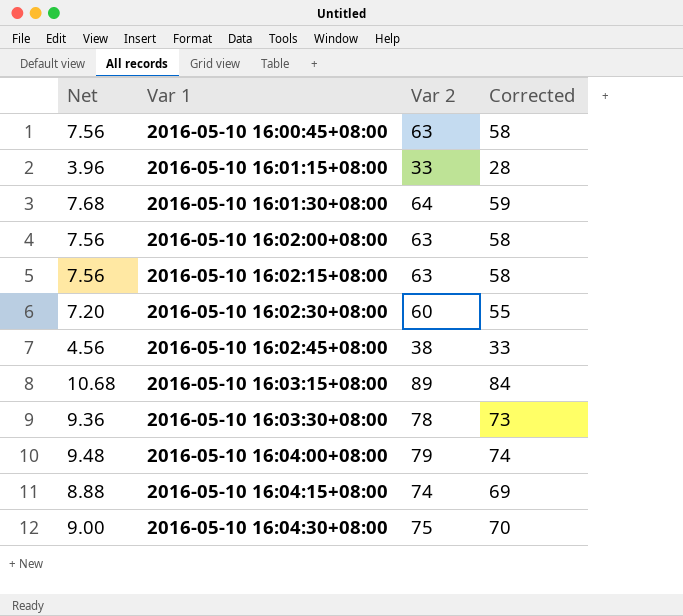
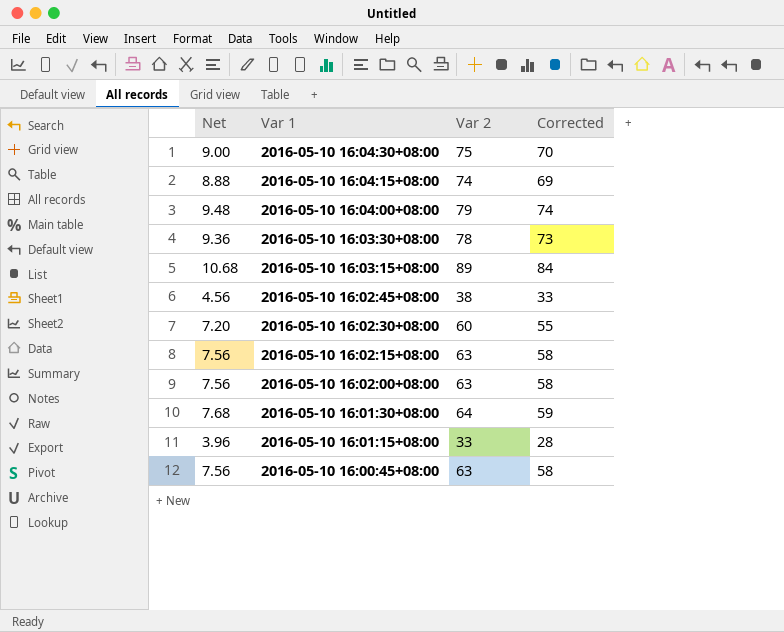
row order: Var 1 ascending -> Var 1 descending

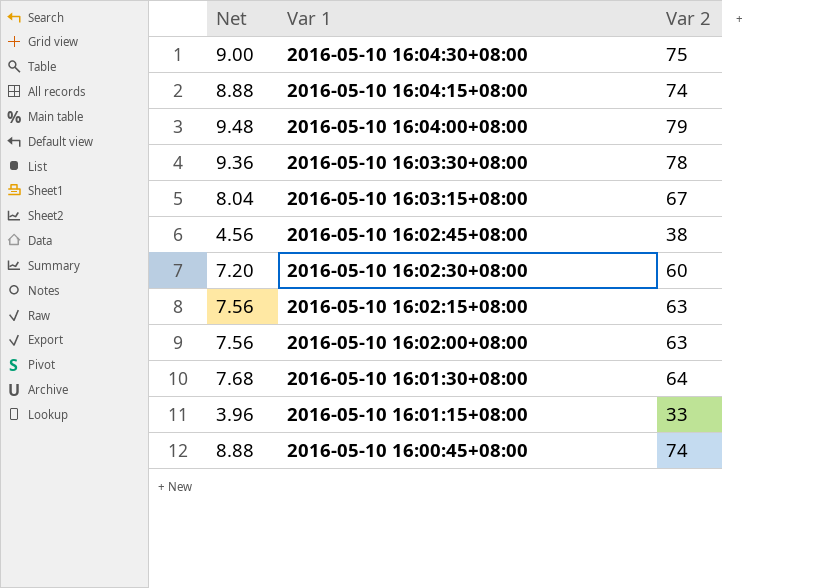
column Corrected | formula: [Var 2] - 5 -> none
2016-05-10 16:03:15+08:00 | Net: 10.68 -> 8.04
2016-05-10 16:03:15+08:00 | Var 2: 89 -> 67
2016-05-10 16:00:45+08:00 | Net: 7.56 -> 8.88
2016-05-10 16:00:45+08:00 | Var 2: 63 -> 74

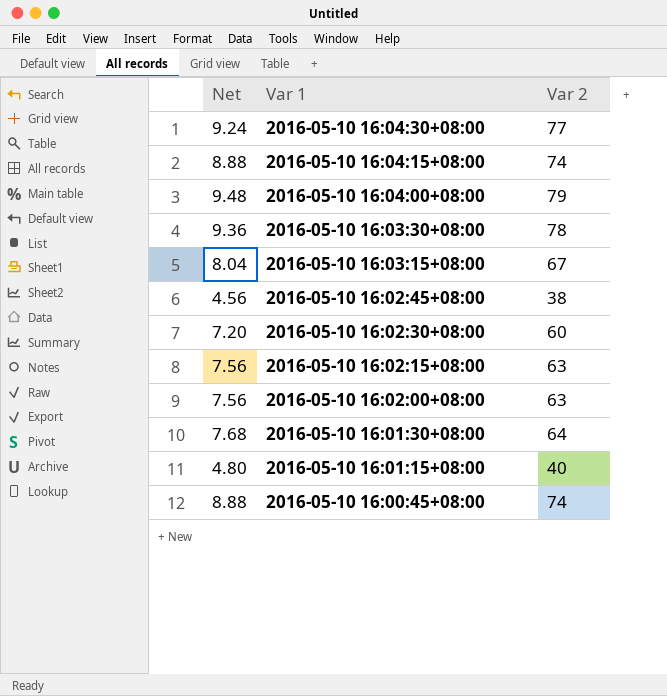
2016-05-10 16:04:30+08:00 | Net: 9.00 -> 9.24
2016-05-10 16:04:30+08:00 | Var 2: 75 -> 77
2016-05-10 16:01:15+08:00 | Net: 3.96 -> 4.80
2016-05-10 16:01:15+08:00 | Var 2: 33 -> 40

